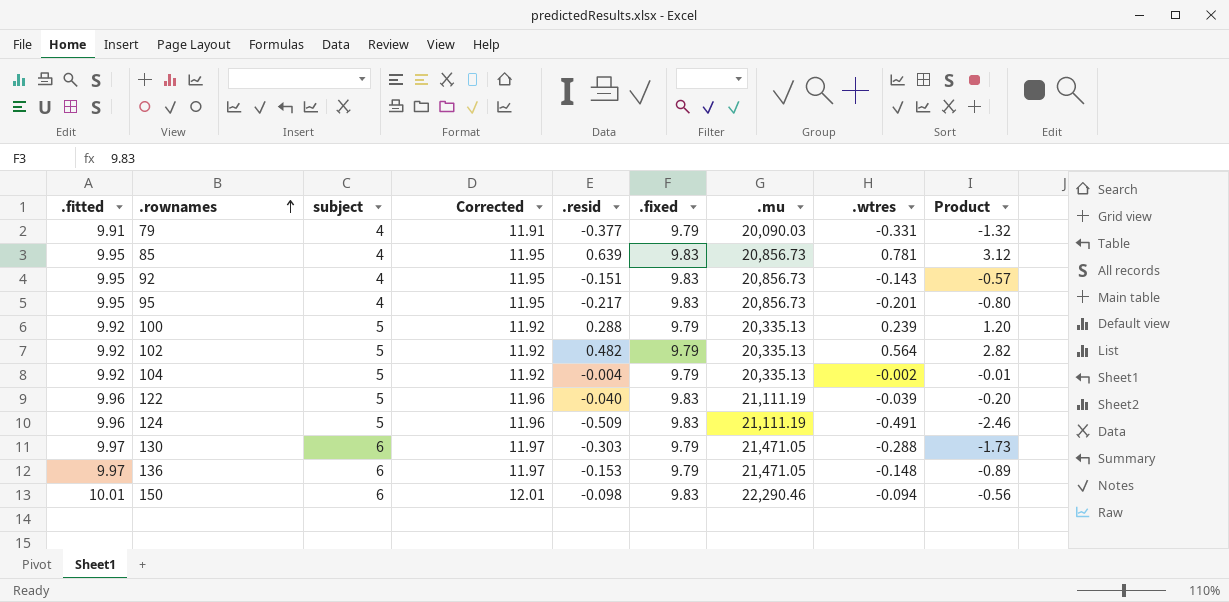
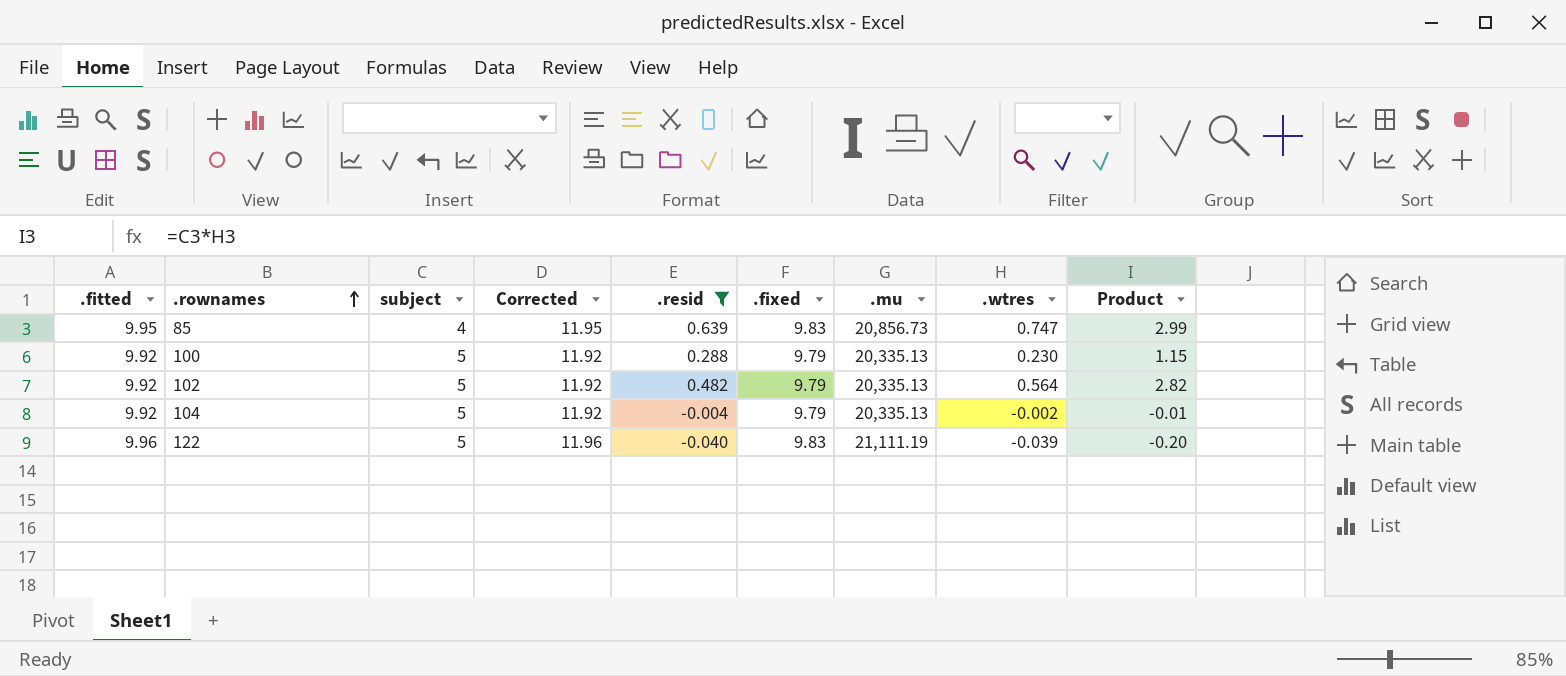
filter: none -> .resid >= -0.040
85 | .wtres: 0.781 -> 0.747
85 | Product: 3.12 -> 2.99
100 | .wtres: 0.239 -> 0.230
100 | Product: 1.20 -> 1.15

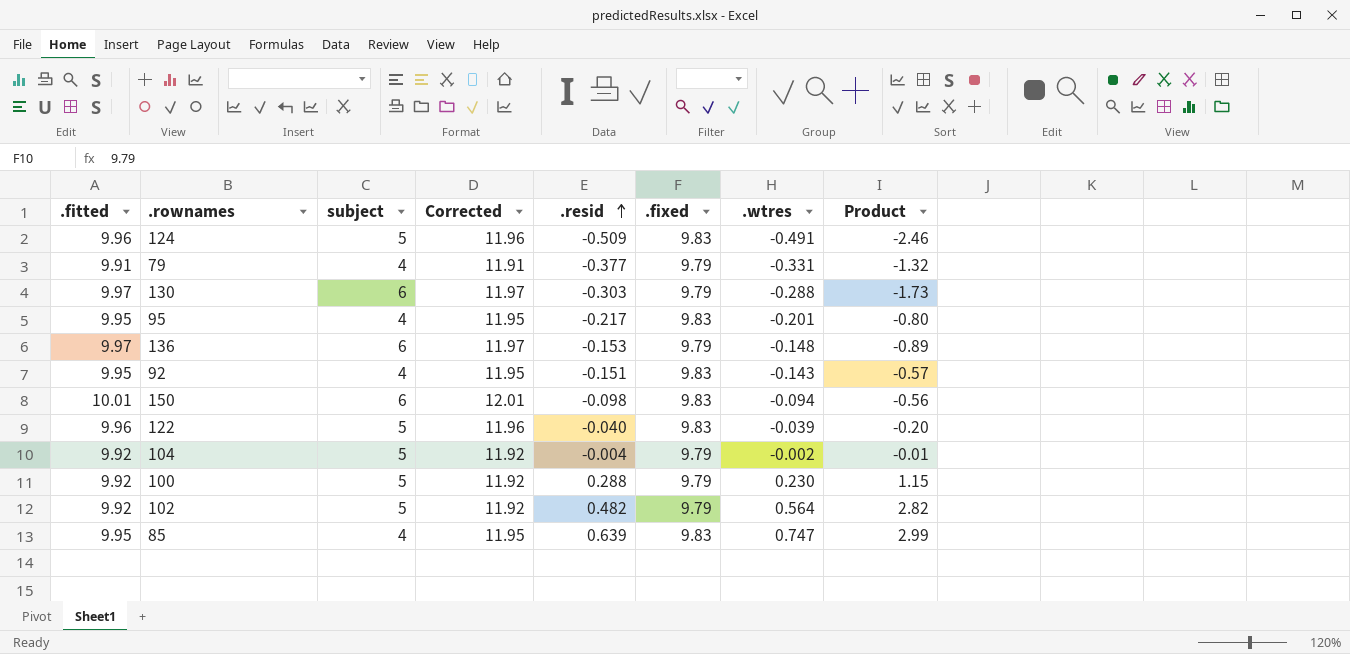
filter: .resid >= -0.040 -> none
row order: .rownames ascending -> .resid ascending
column .mu | position: 7 -> none

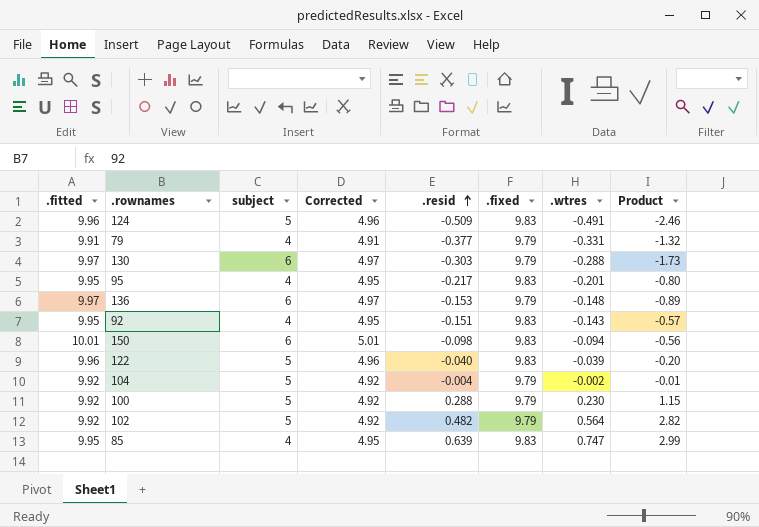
column Corrected | formula: [.fitted] + 2 -> [.fitted] - 5

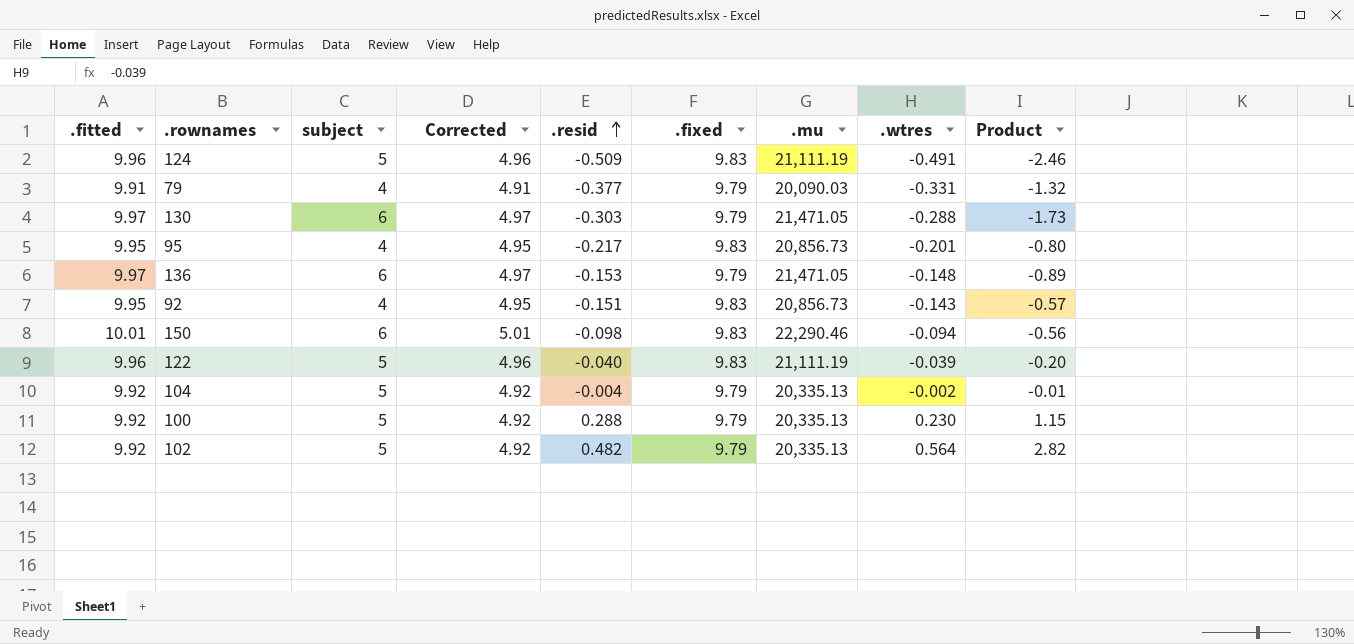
column .mu | position: none -> 7
row 85: 9.95 | 4 | 4.95 | 0.639 | 9.83 | 0.747 | 2.99 -> none

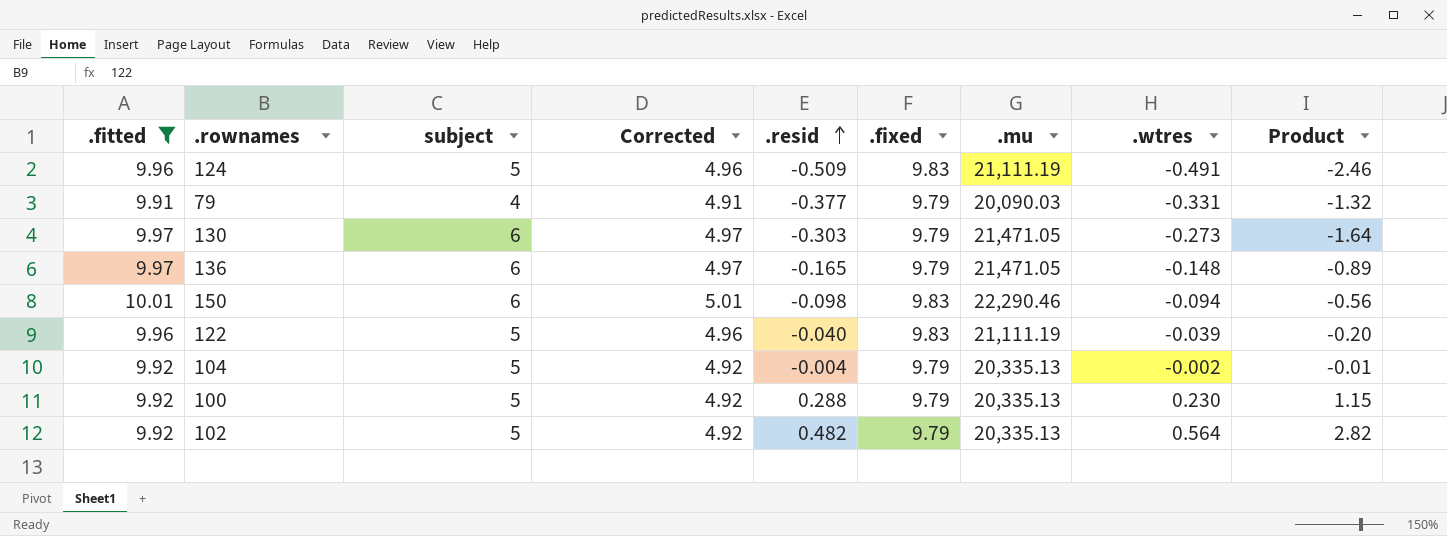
filter: none -> .fitted != 9.95
130 | .wtres: -0.288 -> -0.273
130 | Product: -1.73 -> -1.64
136 | .resid: -0.153 -> -0.165

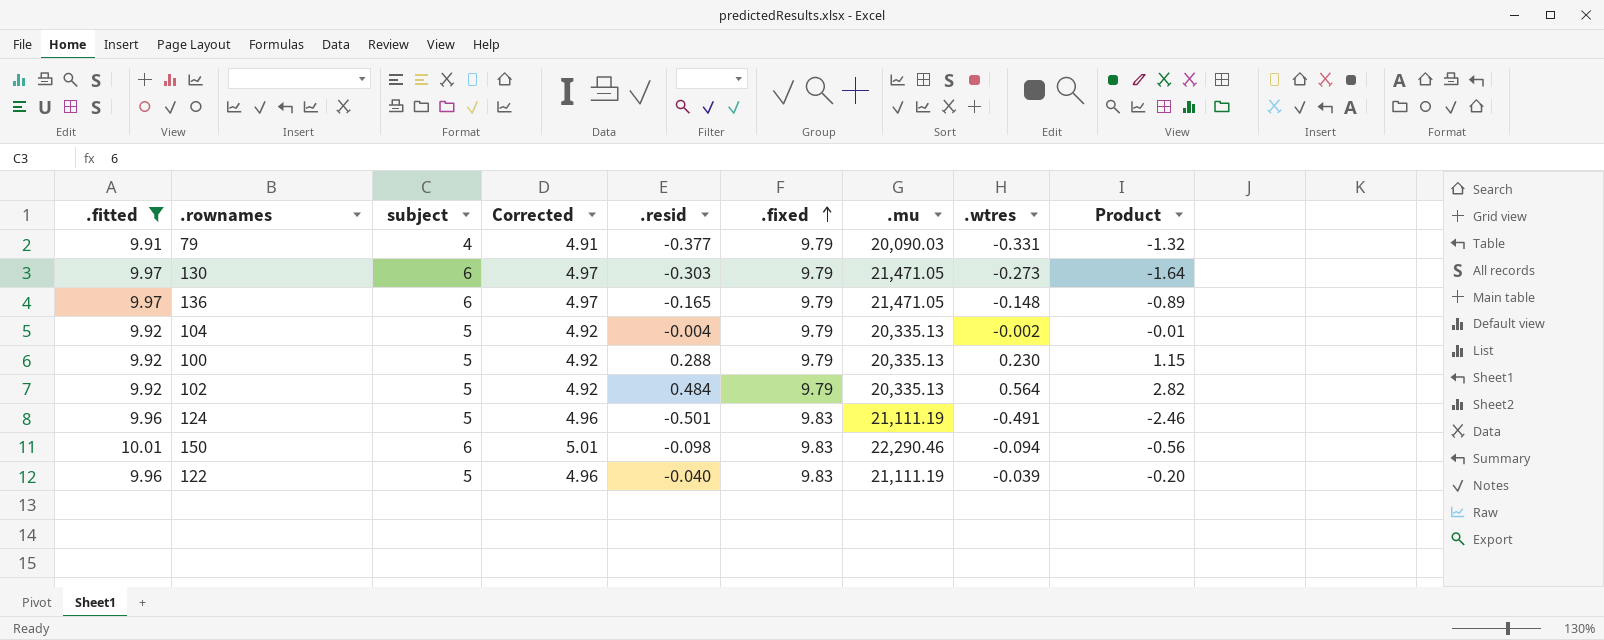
row order: .resid ascending -> .fixed ascending
102 | .resid: 0.482 -> 0.484
124 | .resid: -0.509 -> -0.501

